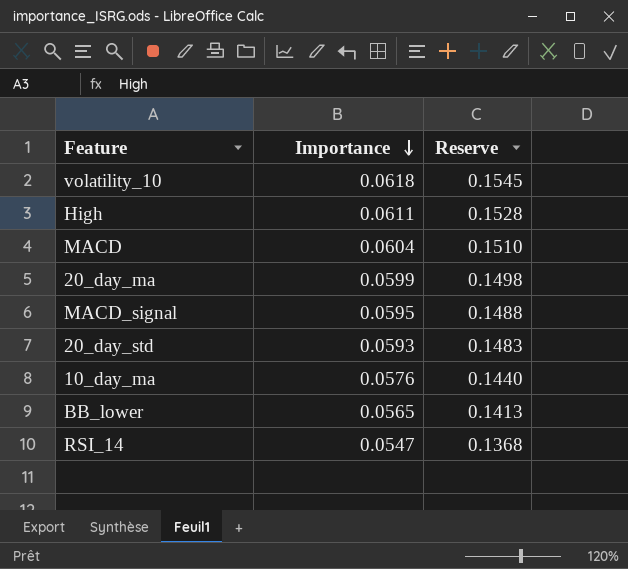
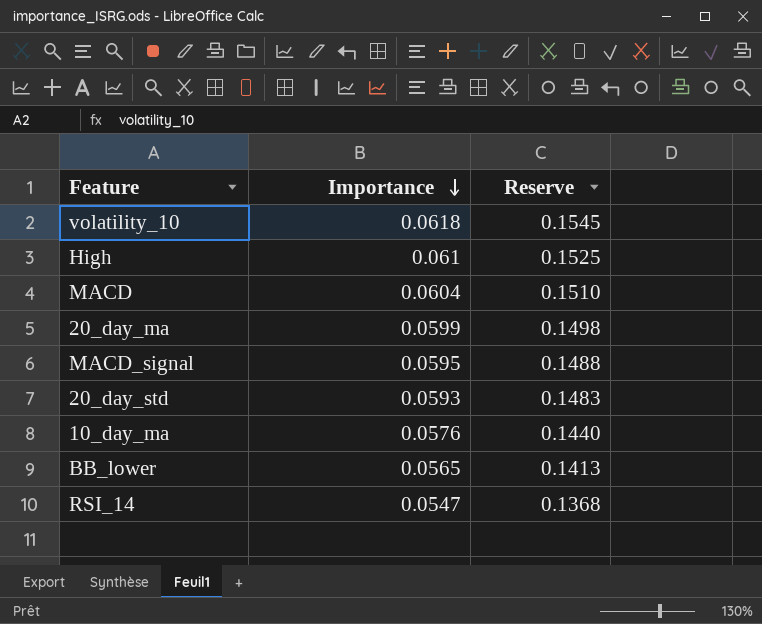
High | Importance: 0.0611 -> 0.061
High | Reserve: 0.1528 -> 0.1525

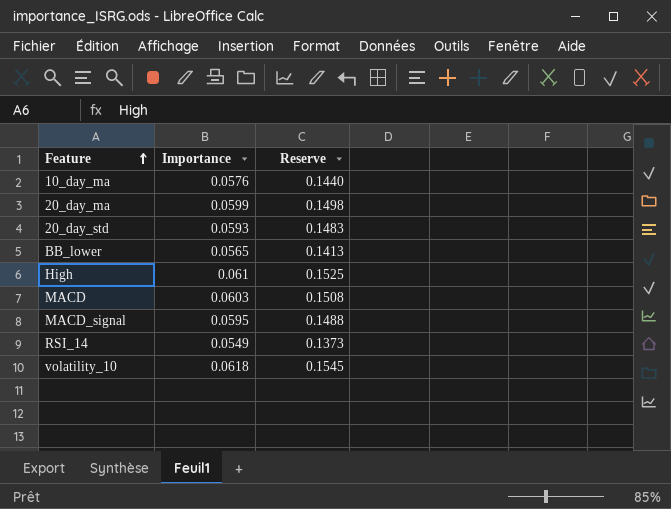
row order: Importance descending -> Feature ascending
MACD | Importance: 0.0604 -> 0.0603
MACD | Reserve: 0.1510 -> 0.1508
RSI_14 | Importance: 0.0547 -> 0.0549
RSI_14 | Reserve: 0.1368 -> 0.1373

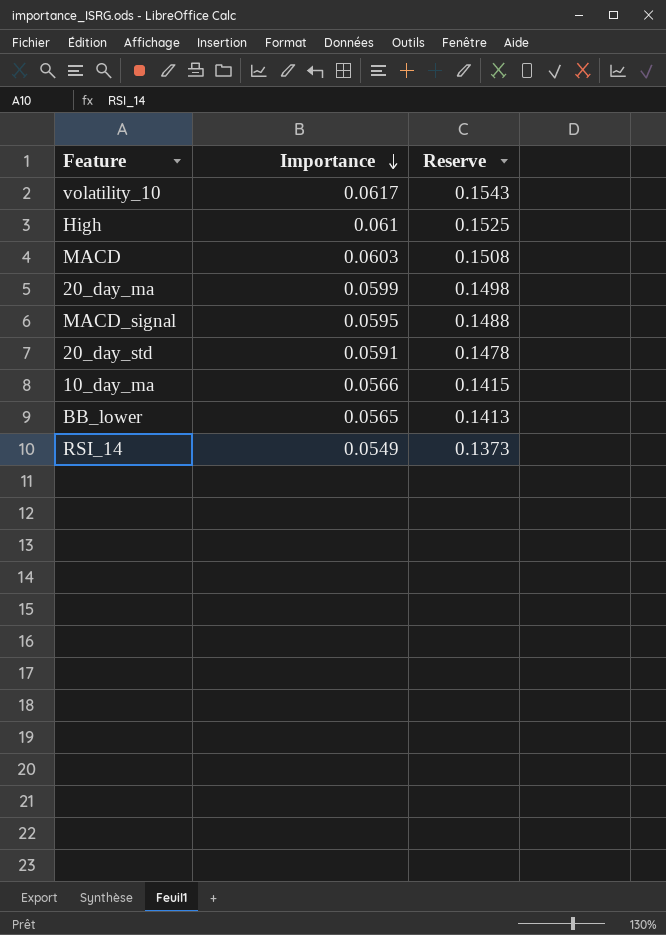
row order: Feature ascending -> Importance descending
volatility_10 | Importance: 0.0618 -> 0.0617
volatility_10 | Reserve: 0.1545 -> 0.1543
20_day_std | Importance: 0.0593 -> 0.0591
20_day_std | Reserve: 0.1483 -> 0.1478
10_day_ma | Importance: 0.0576 -> 0.0566
10_day_ma | Reserve: 0.1440 -> 0.1415

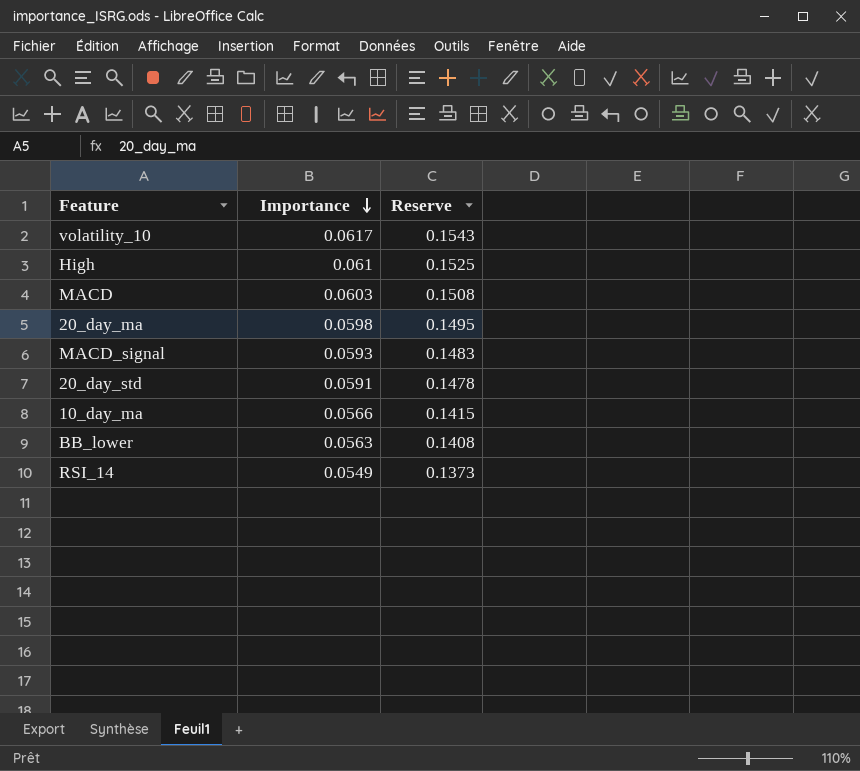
20_day_ma | Importance: 0.0599 -> 0.0598
20_day_ma | Reserve: 0.1498 -> 0.1495
MACD_signal | Importance: 0.0595 -> 0.0593
MACD_signal | Reserve: 0.1488 -> 0.1483
BB_lower | Importance: 0.0565 -> 0.0563
BB_lower | Reserve: 0.1413 -> 0.1408

